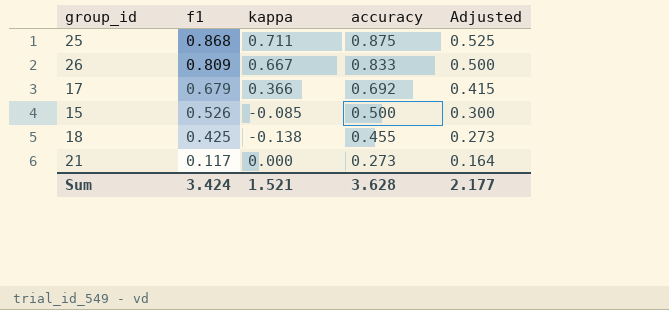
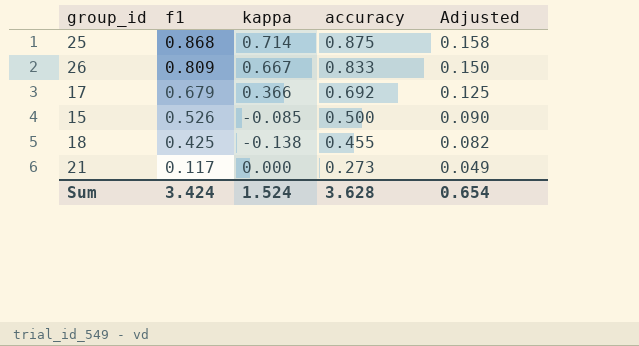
column Adjusted | formula: [accuracy] * 0.6 -> [accuracy] * 0.18
25 | kappa: 0.711 -> 0.714
Sum | kappa: 1.521 -> 1.524
Sum | Adjusted: 2.177 -> 0.654

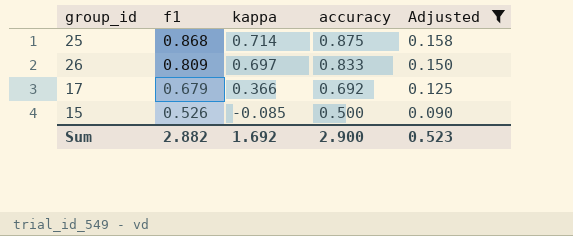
filter: none -> Adjusted >= 0.090
26 | kappa: 0.667 -> 0.697
Sum | f1: 3.424 -> 2.882
Sum | kappa: 1.524 -> 1.692
Sum | accuracy: 3.628 -> 2.900
Sum | Adjusted: 0.654 -> 0.523

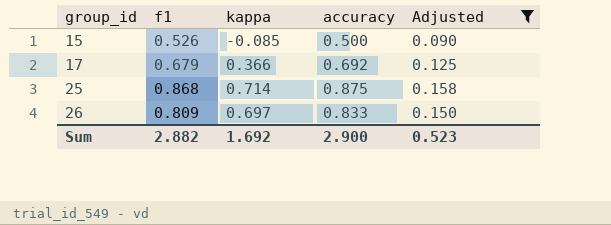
row order: f1 descending -> group_id ascending

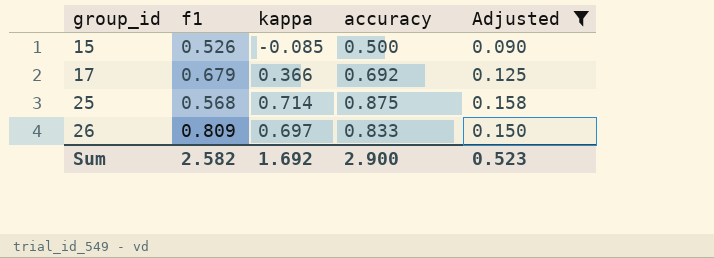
25 | f1: 0.868 -> 0.568
Sum | f1: 2.882 -> 2.582

